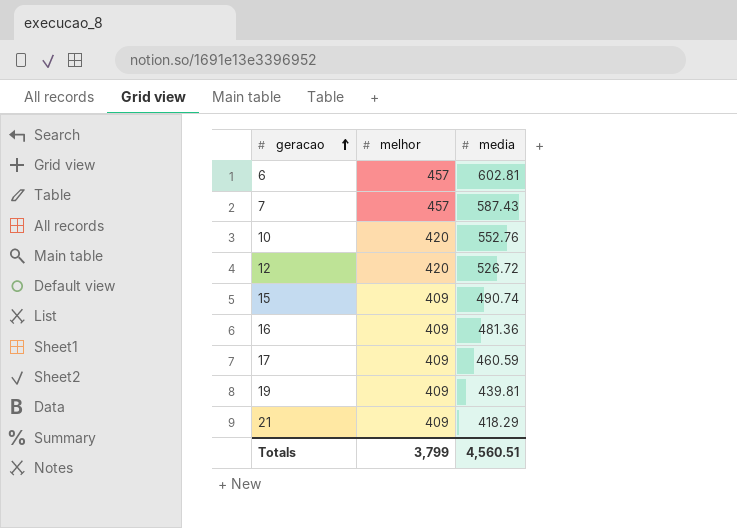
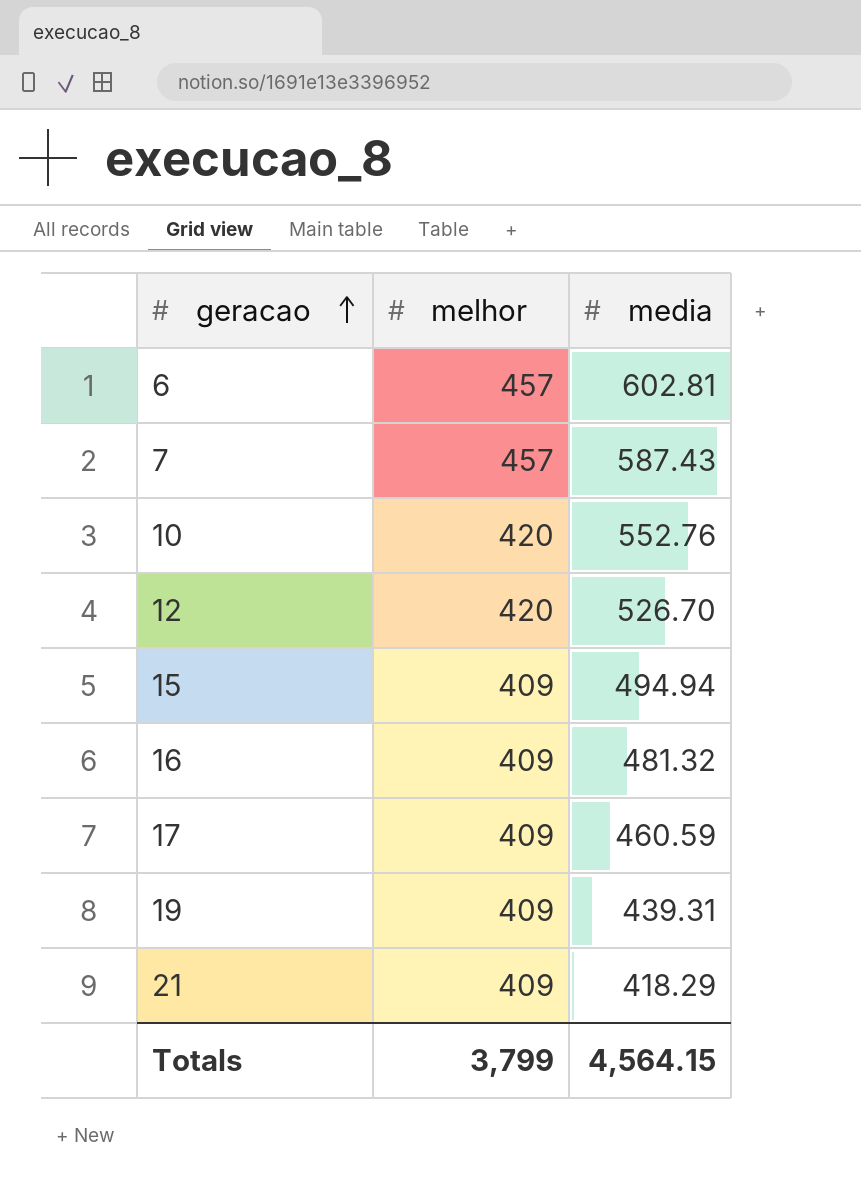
12 | media: 526.72 -> 526.70
15 | media: 490.74 -> 494.94
16 | media: 481.36 -> 481.32
19 | media: 439.81 -> 439.31
Totals | media: 4,560.51 -> 4,564.15

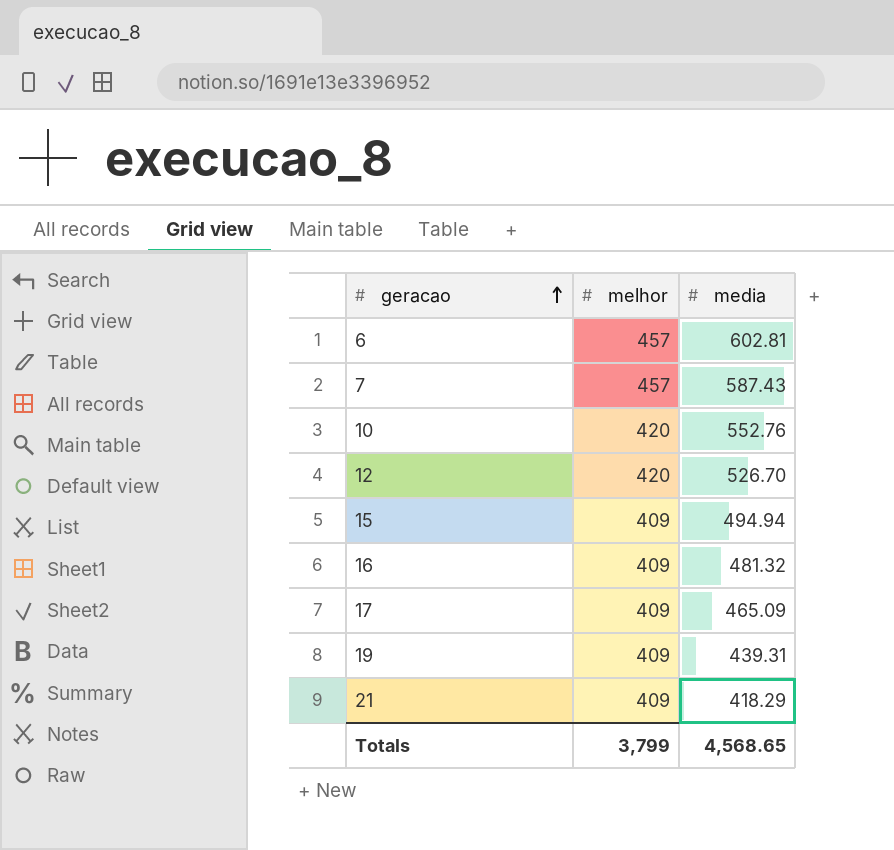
17 | media: 460.59 -> 465.09
Totals | media: 4,564.15 -> 4,568.65

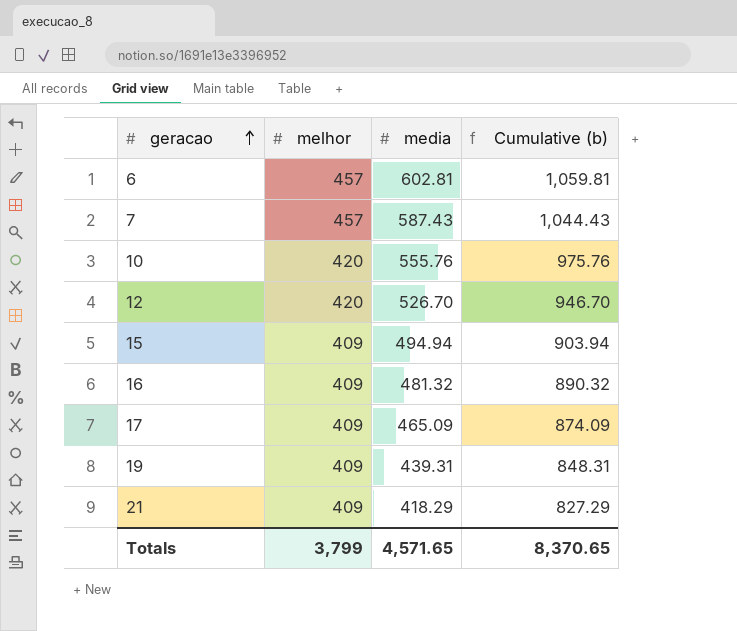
column Cumulative (b) | formula: none -> [melhor] + [media]
10 | media: 552.76 -> 555.76
Totals | media: 4,568.65 -> 4,571.65

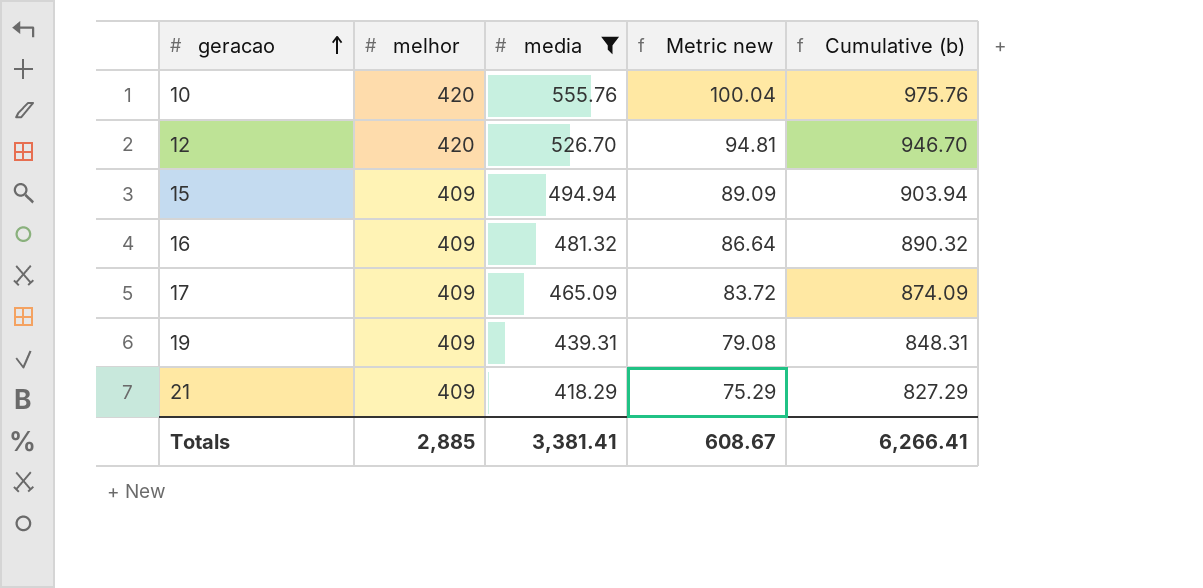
filter: none -> media <= 555.76
column Metric new | formula: none -> [media] * 0.18
Totals | melhor: 3,799 -> 2,885
Totals | media: 4,571.65 -> 3,381.41
Totals | Cumulative (b): 8,370.65 -> 6,266.41

